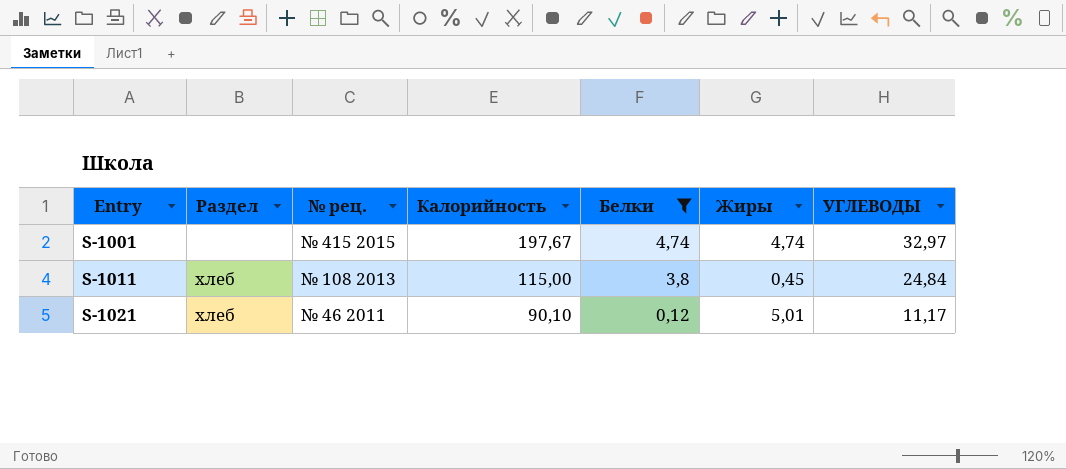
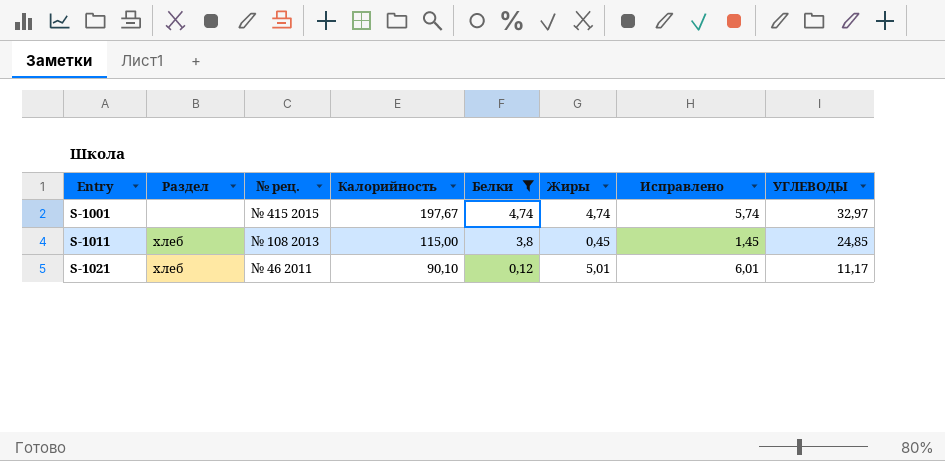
column Исправлено | formula: none -> [Жиры] + 1
S-1011 | УГЛЕВОДЫ: 24,84 -> 24,85

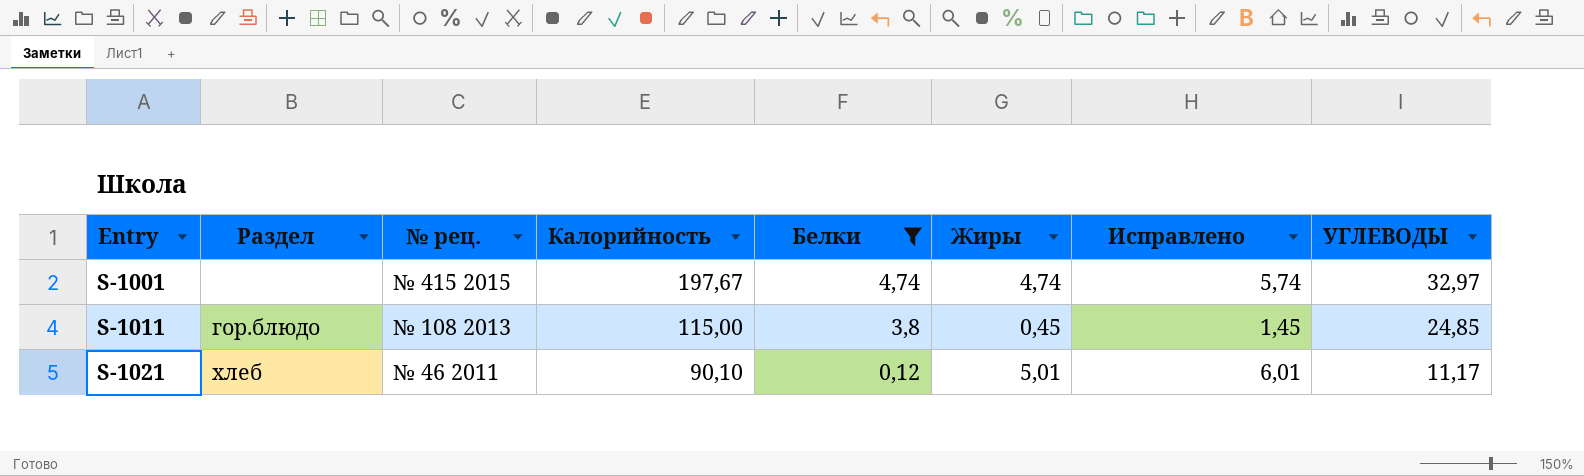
S-1011 | Раздел: хлеб -> гор.блюдо

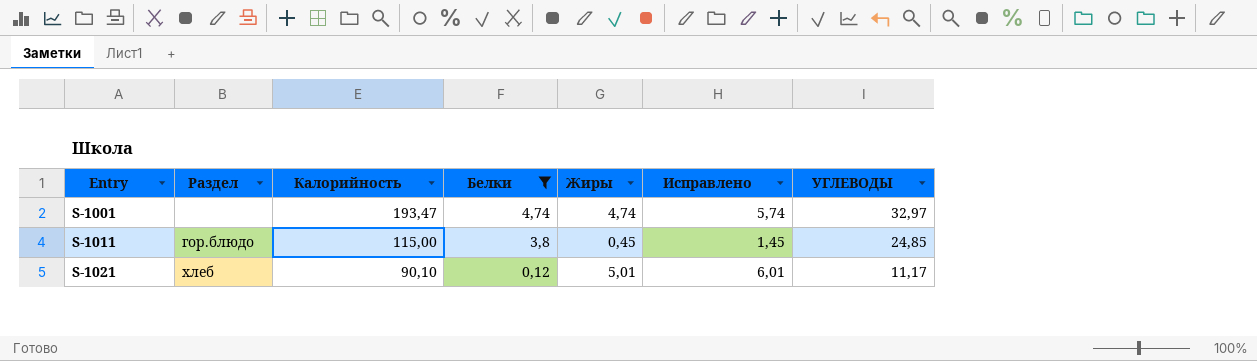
column № рец. | position: 3 -> none
S-1001 | Калорийность: 197,67 -> 193,47

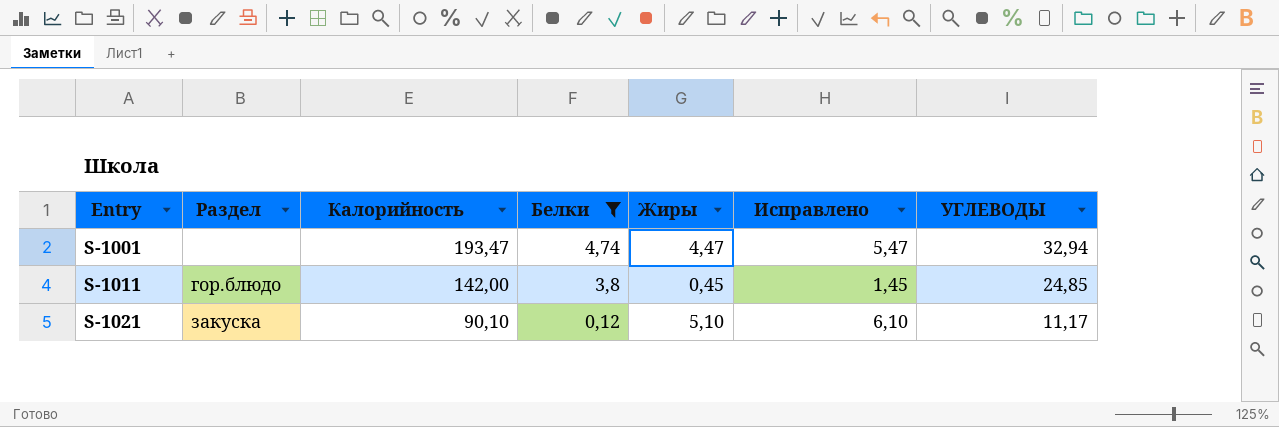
S-1001 | Жиры: 4,74 -> 4,47
S-1001 | Исправлено: 5,74 -> 5,47
S-1001 | УГЛЕВОДЫ: 32,97 -> 32,94
S-1011 | Калорийность: 115,00 -> 142,00
S-1021 | Раздел: хлеб -> закуска
S-1021 | Жиры: 5,01 -> 5,10
S-1021 | Исправлено: 6,01 -> 6,10

